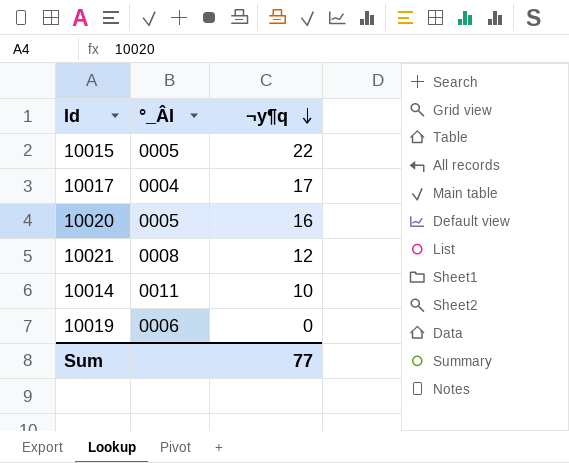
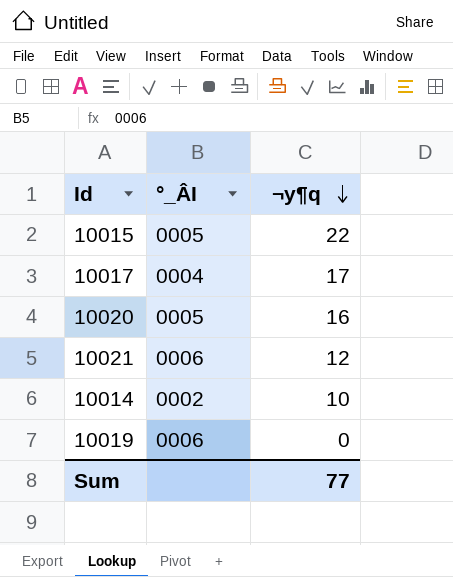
10021 | °_ÂI: 0008 -> 0006
10014 | °_ÂI: 0011 -> 0002

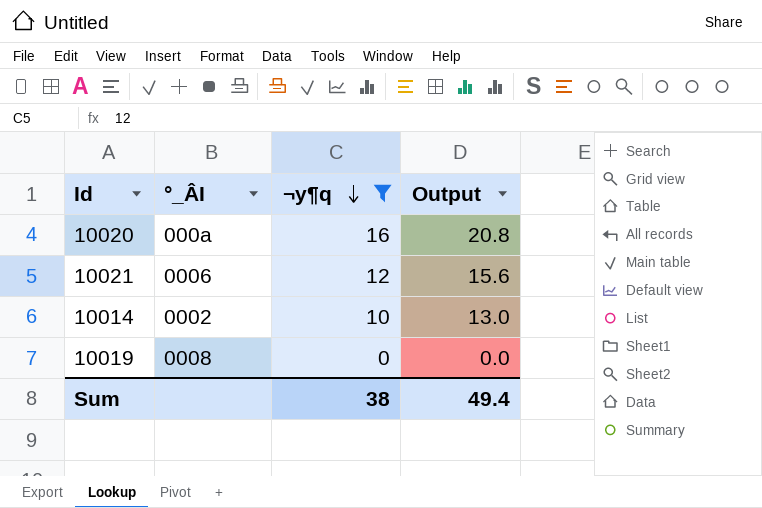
filter: none -> ¬y¶q <= 16
column Output | formula: none -> [¬y¶q] * 1.3
10020 | °_ÂI: 0005 -> 000a
10019 | °_ÂI: 0006 -> 0008
Sum | ¬y¶q: 77 -> 38

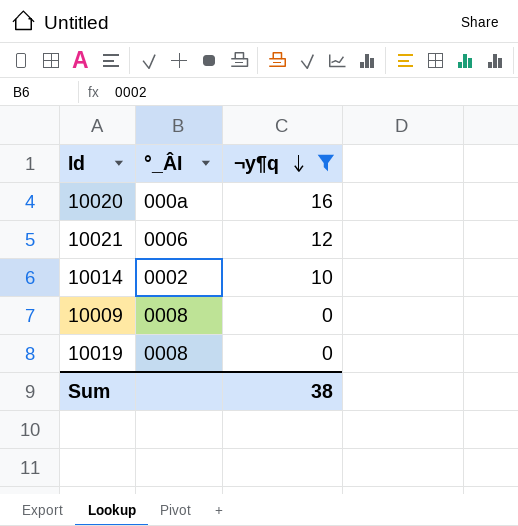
column Output | formula: [¬y¶q] * 1.3 -> none
row 10009: none -> 0008 | 0

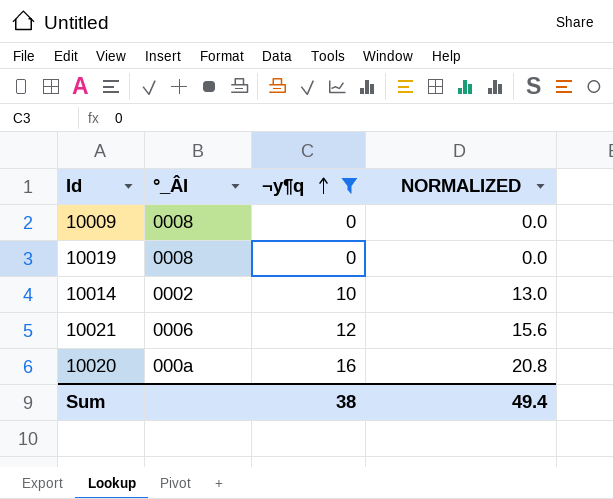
row order: ¬y¶q descending -> ¬y¶q ascending
column NORMALIZED | formula: none -> [¬y¶q] * 1.3

